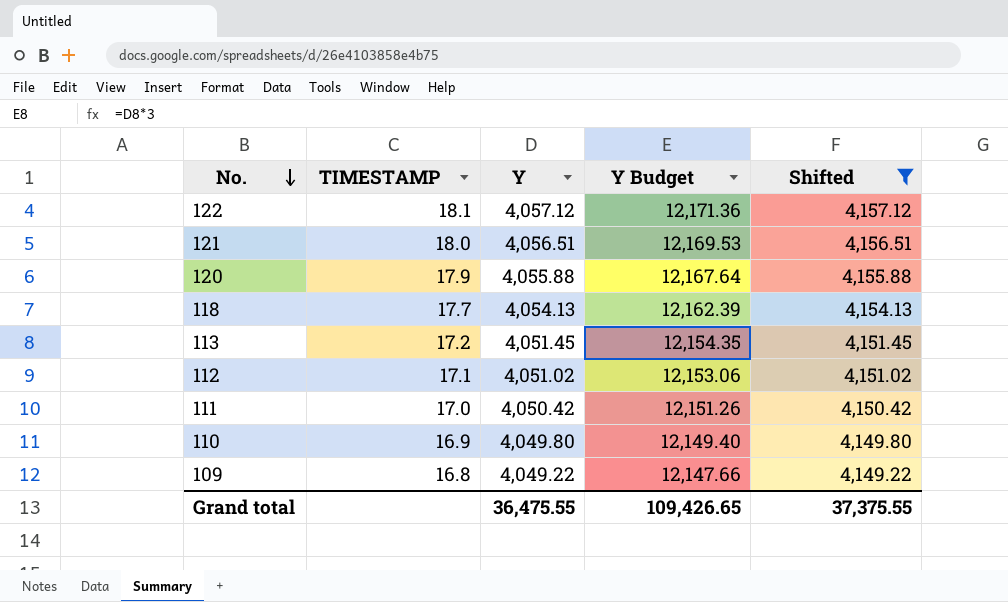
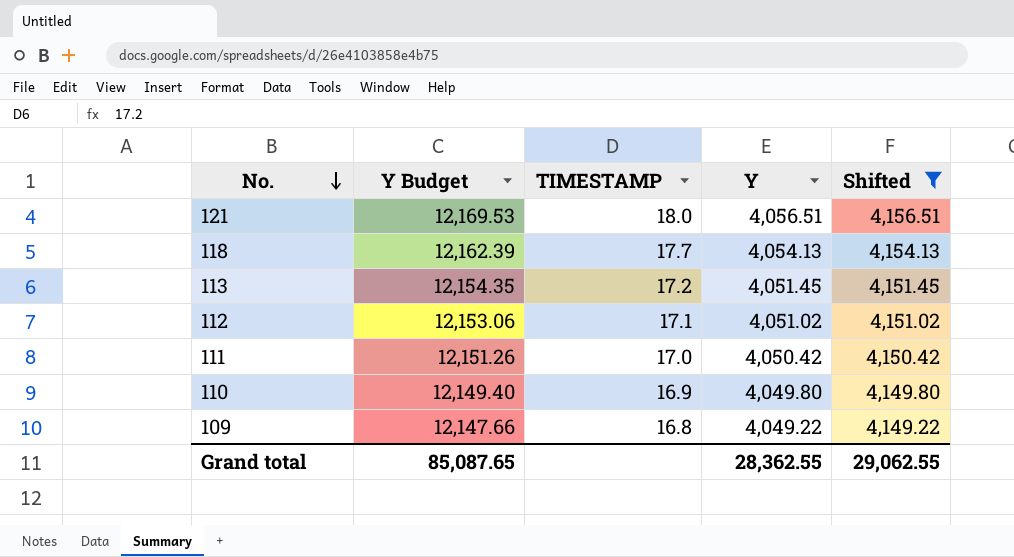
column Y Budget | position: 4 -> 2
row 122: 18.1 | 4,057.12 | 12,171.36 | 4,157.12 -> none
row 120: 17.9 | 4,055.88 | 12,167.64 | 4,155.88 -> none
Grand total | Y Budget: 109,426.65 -> 85,087.65
Grand total | Y: 36,475.55 -> 28,362.55
Grand total | Shifted: 37,375.55 -> 29,062.55

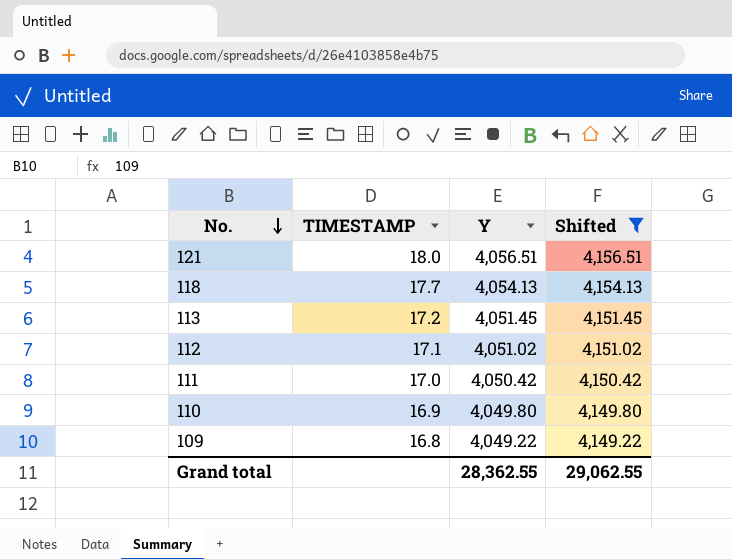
column Y Budget | formula: [Y] * 3 -> none

